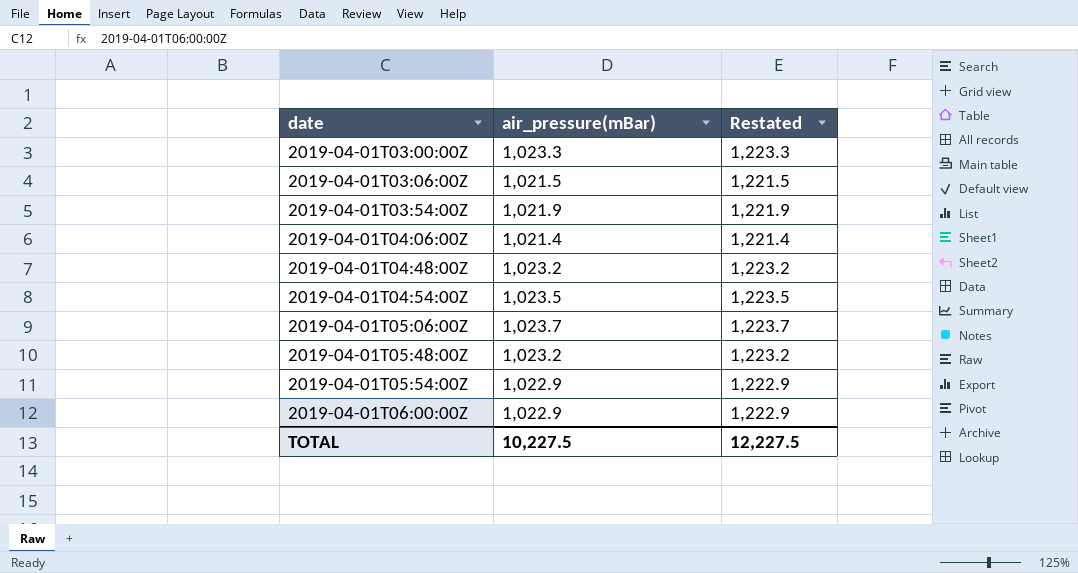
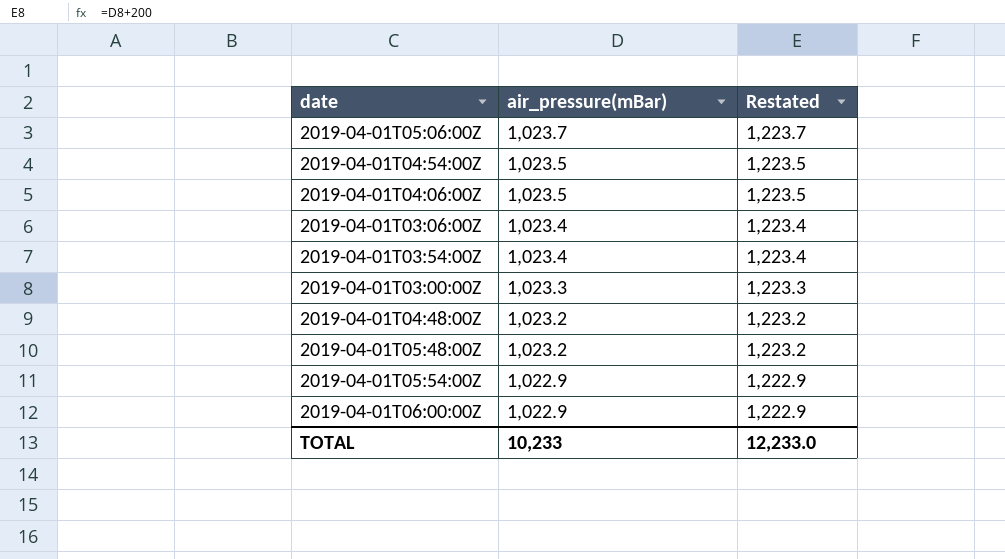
row order: date ascending -> air_pressure(mBar) descending
2019-04-01T04:06:00Z | air_pressure(mBar): 1,021.4 -> 1,023.5
2019-04-01T04:06:00Z | Restated: 1,221.4 -> 1,223.5
2019-04-01T03:06:00Z | air_pressure(mBar): 1,021.5 -> 1,023.4
2019-04-01T03:06:00Z | Restated: 1,221.5 -> 1,223.4
2019-04-01T03:54:00Z | air_pressure(mBar): 1,021.9 -> 1,023.4
2019-04-01T03:54:00Z | Restated: 1,221.9 -> 1,223.4
TOTAL | air_pressure(mBar): 10,227.5 -> 10,233
TOTAL | Restated: 12,227.5 -> 12,233.0

